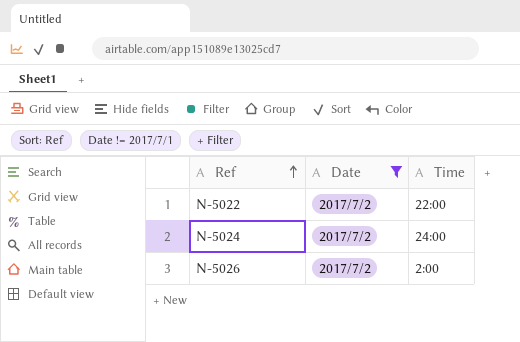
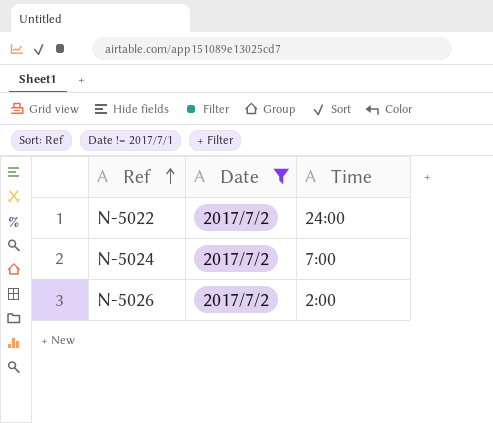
N-5022 | Time: 22:00 -> 24:00
N-5024 | Time: 24:00 -> 7:00

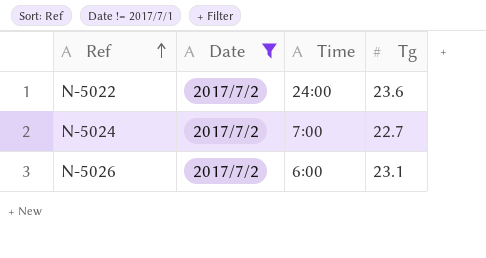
column Tg | position: none -> 4
N-5026 | Time: 2:00 -> 6:00

